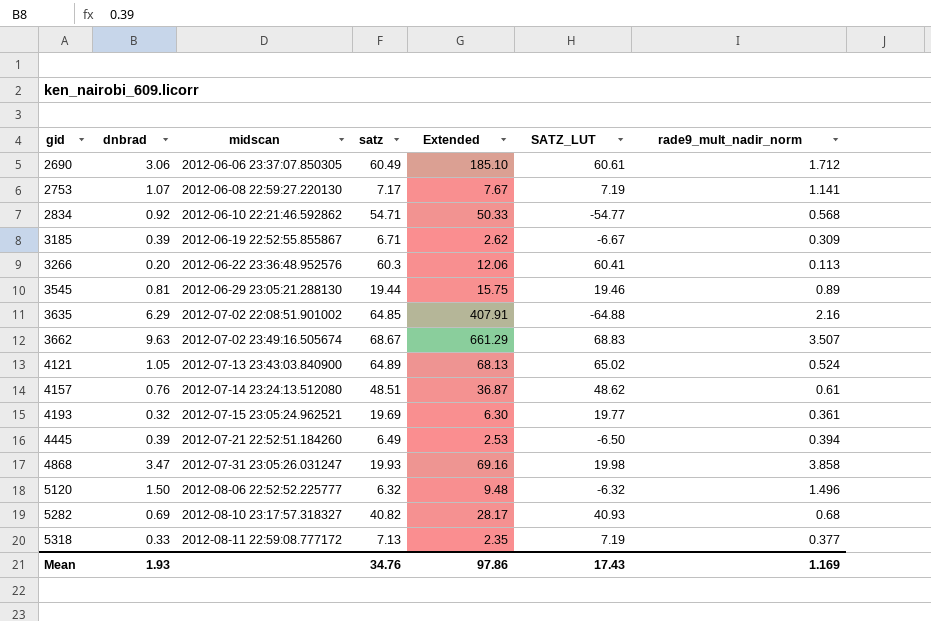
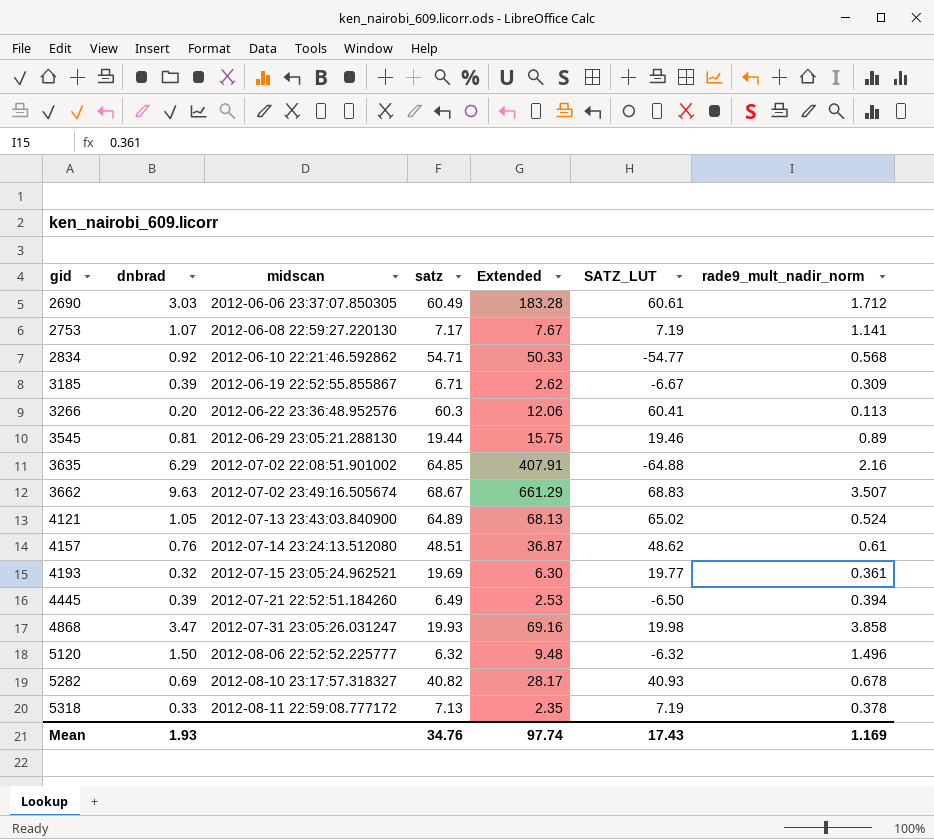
2690 | dnbrad: 3.06 -> 3.03
2690 | Extended: 185.10 -> 183.28
5282 | rade9_mult_nadir_norm: 0.68 -> 0.678
5318 | rade9_mult_nadir_norm: 0.377 -> 0.378
Mean | Extended: 97.86 -> 97.74

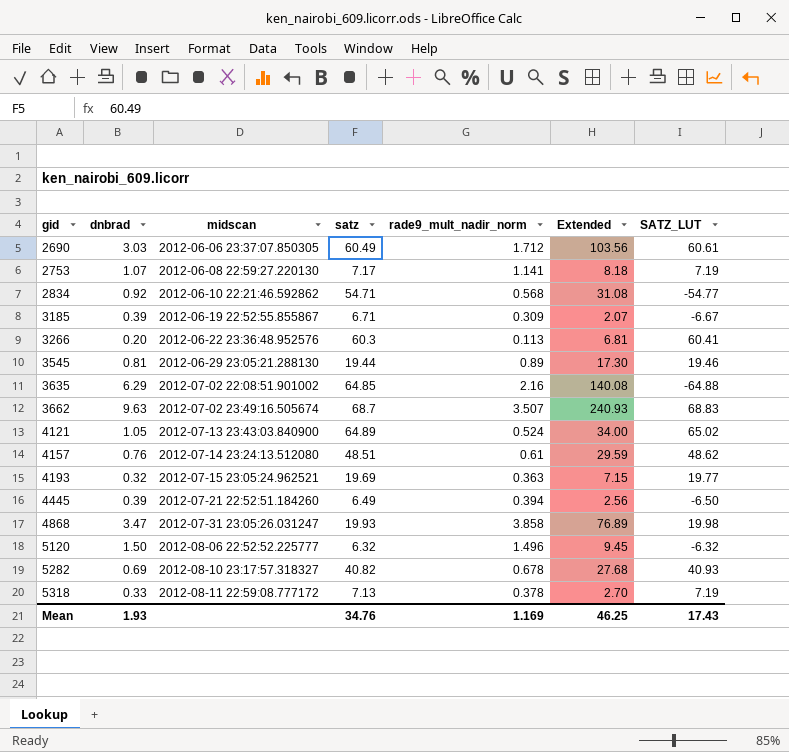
column rade9_mult_nadir_norm | position: 7 -> 5
column Extended | formula: [dnbrad] * [satz] -> [satz] * [rade9_mult_nadir_norm]
3662 | satz: 68.67 -> 68.7
4193 | rade9_mult_nadir_norm: 0.361 -> 0.363
Mean | Extended: 97.74 -> 46.25

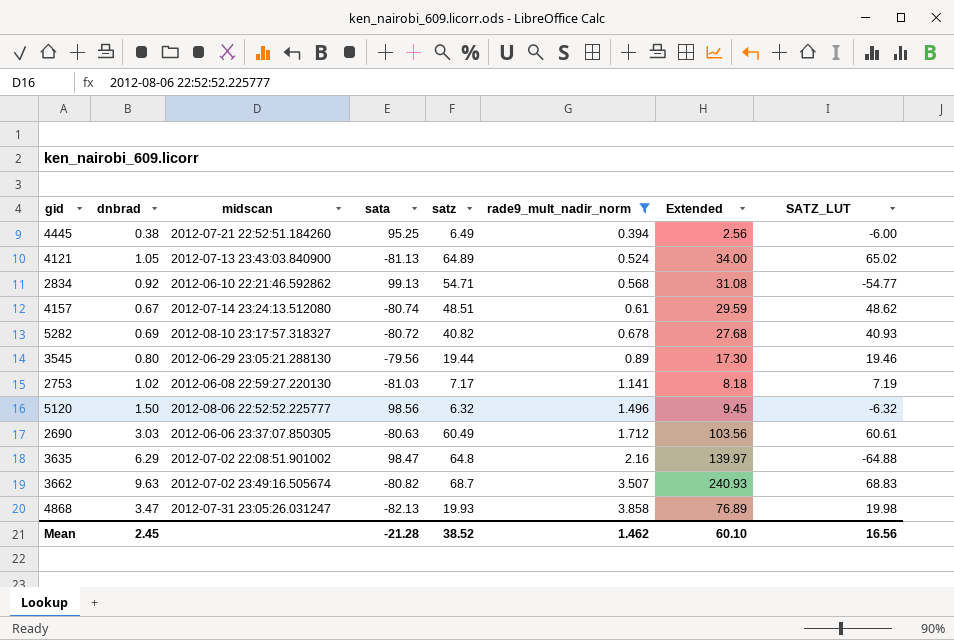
filter: none -> rade9_mult_nadir_norm >= 0.394
row order: gid ascending -> rade9_mult_nadir_norm ascending
column sata | position: none -> 4
4445 | dnbrad: 0.39 -> 0.38
4445 | SATZ_LUT: -6.50 -> -6.00
4157 | dnbrad: 0.76 -> 0.67
3545 | dnbrad: 0.81 -> 0.80
2753 | dnbrad: 1.07 -> 1.02
3635 | satz: 64.85 -> 64.8
3635 | Extended: 140.08 -> 139.97
Mean | dnbrad: 1.93 -> 2.45
Mean | satz: 34.76 -> 38.52
Mean | rade9_mult_nadir_norm: 1.169 -> 1.462
Mean | Extended: 46.25 -> 60.10
Mean | SATZ_LUT: 17.43 -> 16.56

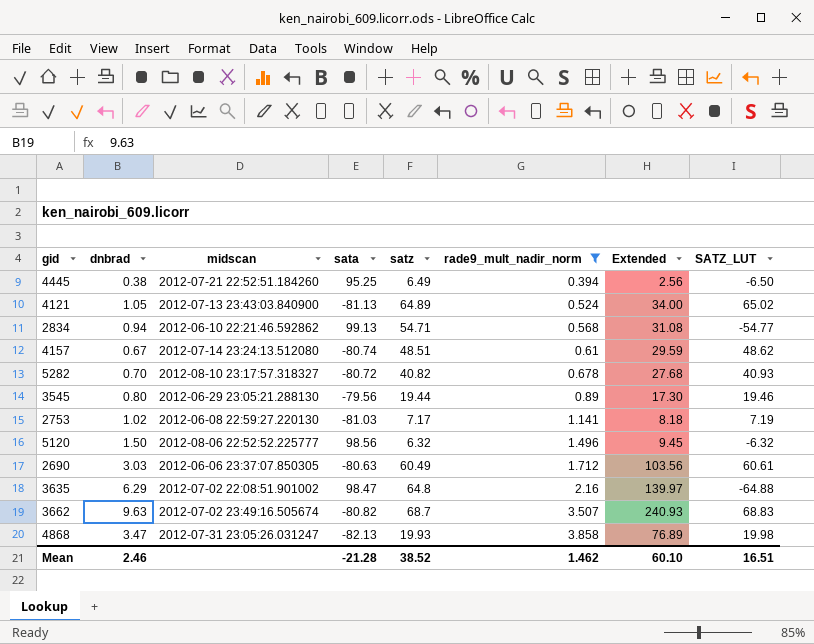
4445 | SATZ_LUT: -6.00 -> -6.50
2834 | dnbrad: 0.92 -> 0.94
5282 | dnbrad: 0.69 -> 0.70
Mean | dnbrad: 2.45 -> 2.46
Mean | SATZ_LUT: 16.56 -> 16.51

